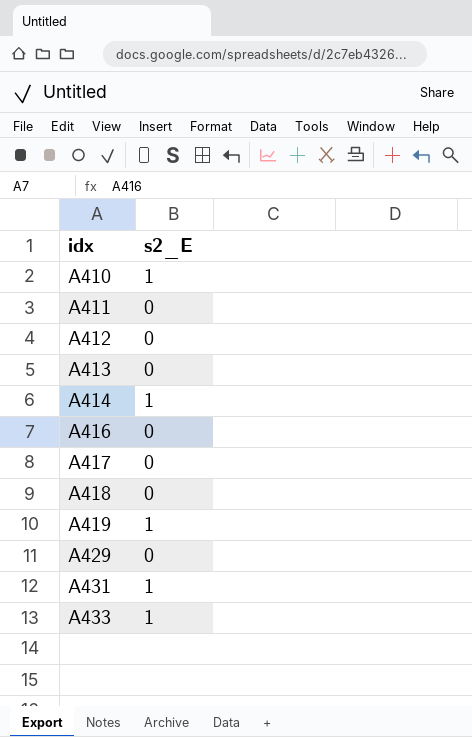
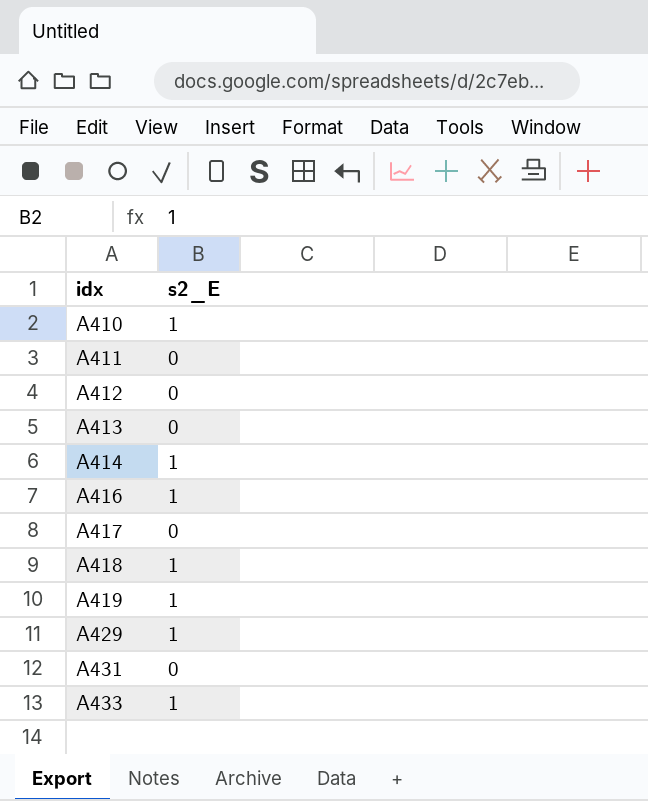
A416 | s2_E: 0 -> 1
A418 | s2_E: 0 -> 1
A429 | s2_E: 0 -> 1
A431 | s2_E: 1 -> 0

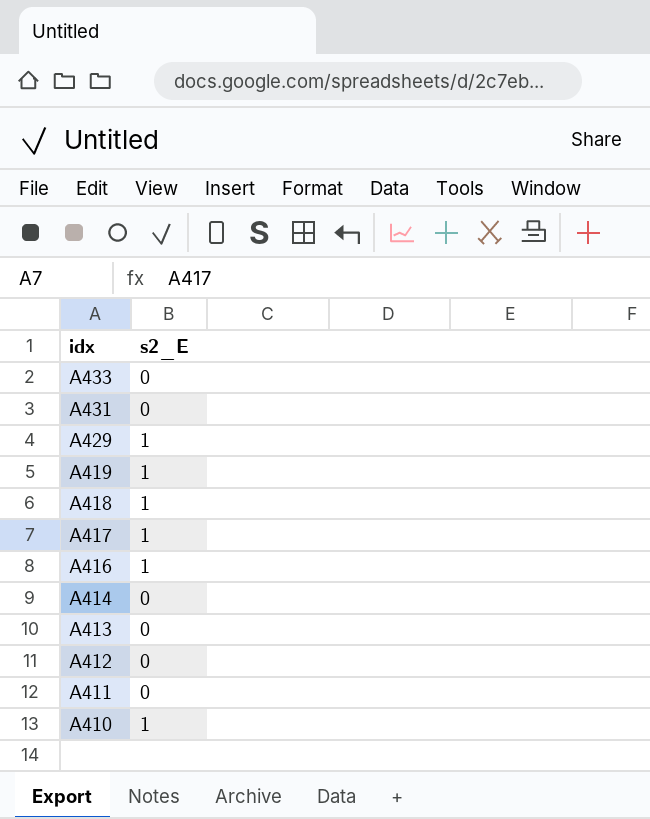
row order: idx ascending -> idx descending
A433 | s2_E: 1 -> 0
A417 | s2_E: 0 -> 1
A414 | s2_E: 1 -> 0

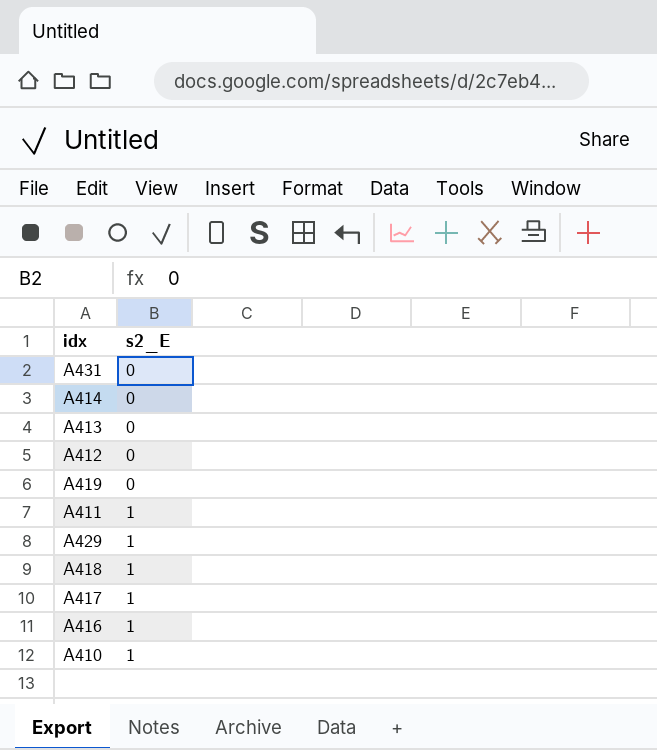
row order: idx descending -> s2_E ascending
row A433: 0 -> none
A419 | s2_E: 1 -> 0
A411 | s2_E: 0 -> 1

